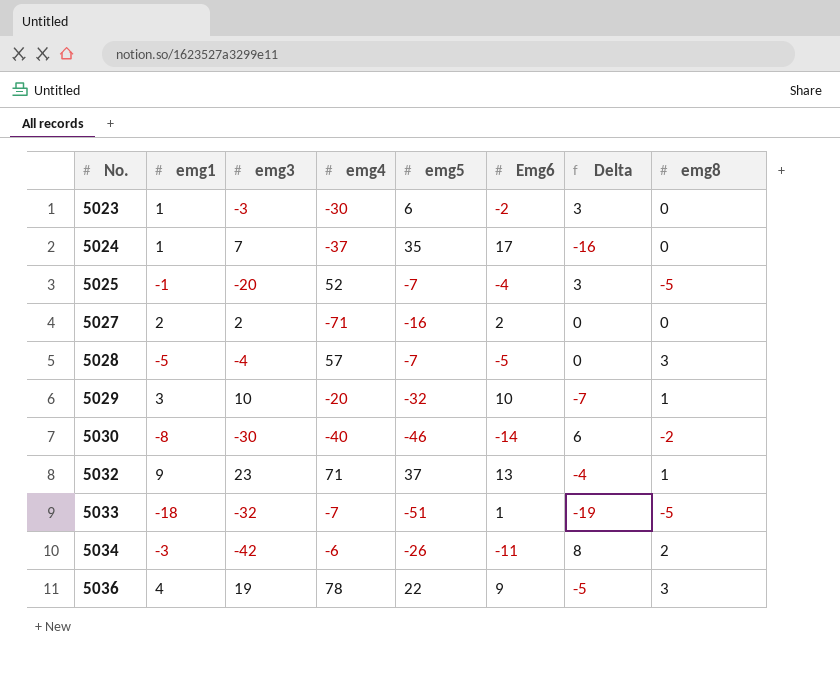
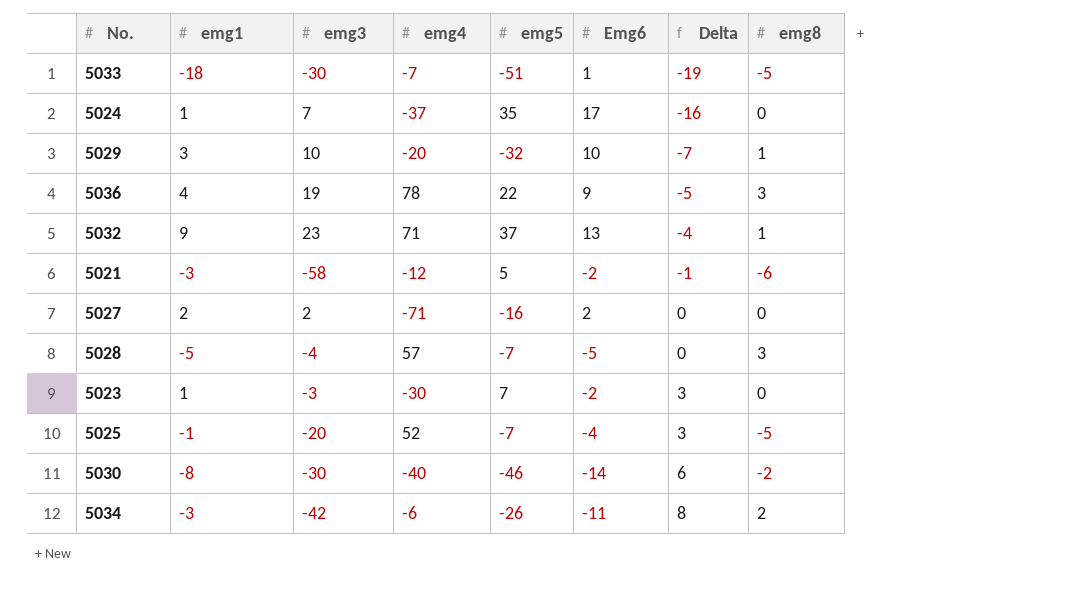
row order: No. ascending -> Delta ascending
5033 | emg3: -32 -> -30
row 5021: none -> -3 | -58 | -12 | 5 | -2 | -1 | -6
5023 | emg5: 6 -> 7

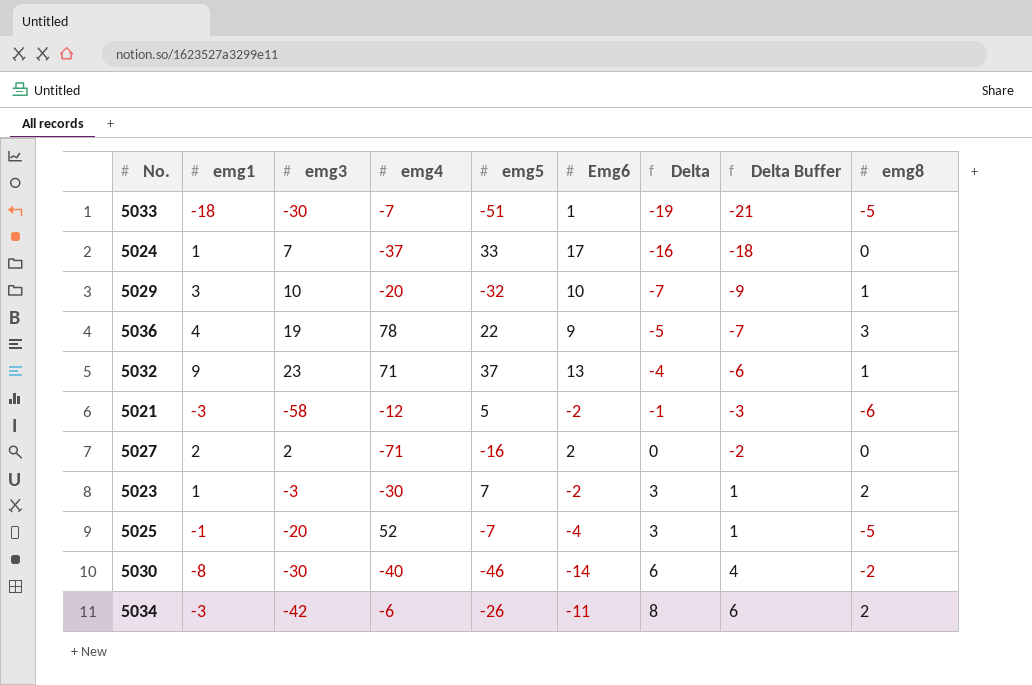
column Delta Buffer | formula: none -> [Delta] - 2
row 5028: -5 | -4 | 57 | -7 | -5 | 0 | 3 -> none
5024 | emg5: 35 -> 33
5023 | emg8: 0 -> 2

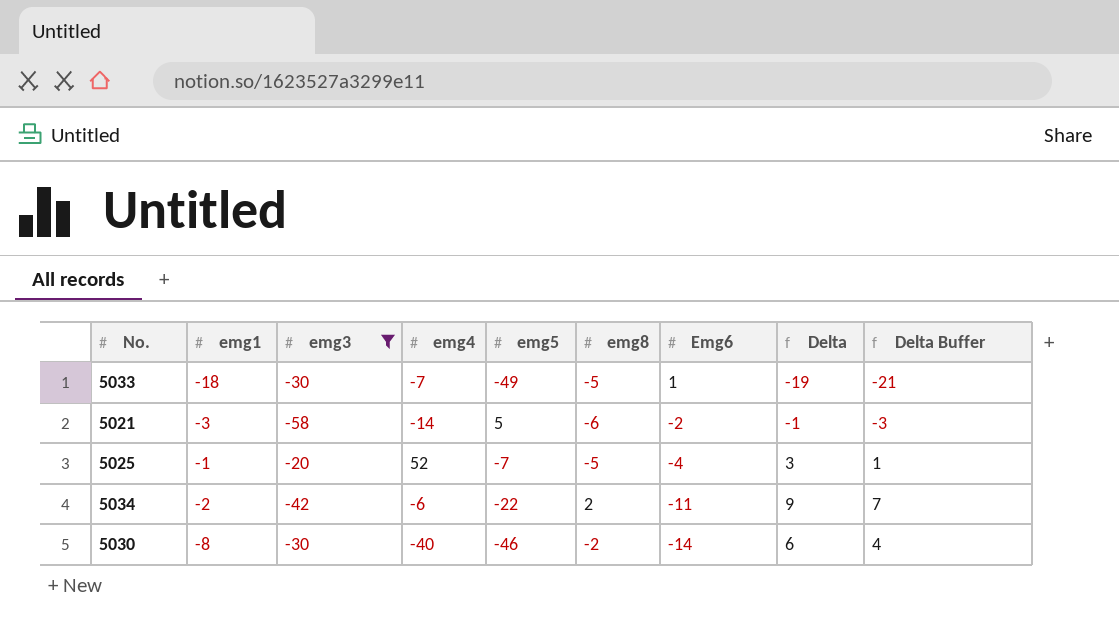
filter: none -> emg3 <= -20
row order: Delta ascending -> Emg6 descending
column emg8 | position: 9 -> 6
5033 | emg5: -51 -> -49
5021 | emg4: -12 -> -14
5034 | emg1: -3 -> -2
5034 | emg5: -26 -> -22
5034 | Delta: 8 -> 9
5034 | Delta Buffer: 6 -> 7

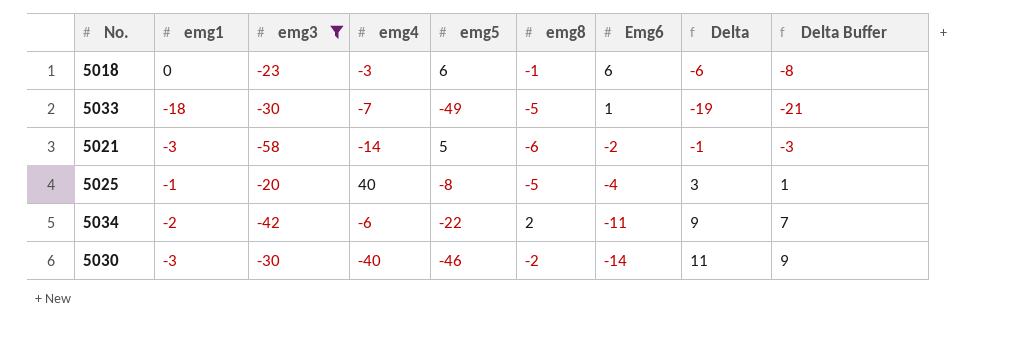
row 5018: none -> 0 | -23 | -3 | 6 | -1 | 6 | -6 | -8
5025 | emg4: 52 -> 40
5025 | emg5: -7 -> -8
5030 | emg1: -8 -> -3
5030 | Delta: 6 -> 11
5030 | Delta Buffer: 4 -> 9

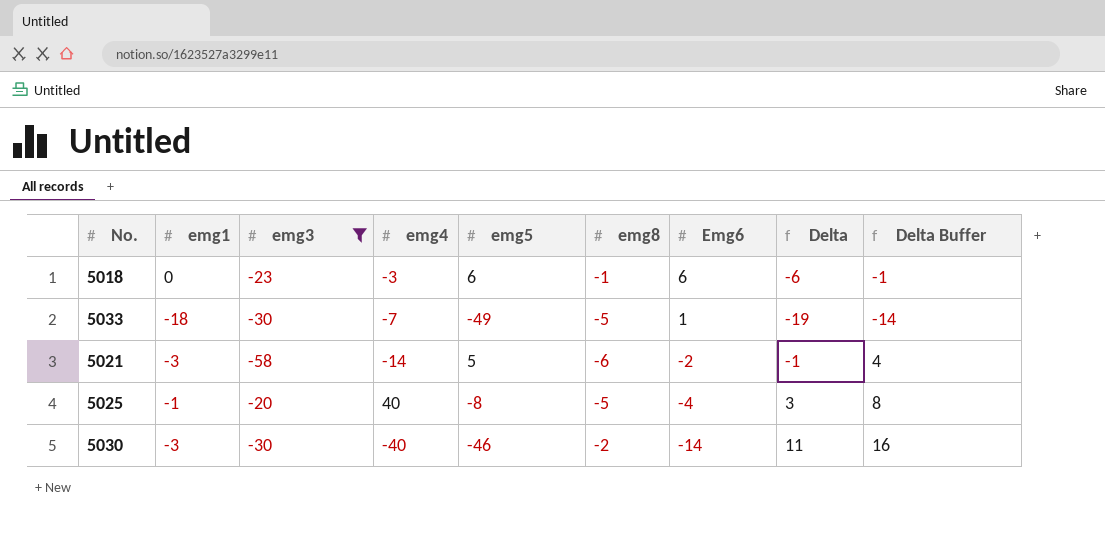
column Delta Buffer | formula: [Delta] - 2 -> [Delta] + 5
row 5034: -2 | -42 | -6 | -22 | 2 | -11 | 9 | 7 -> none

